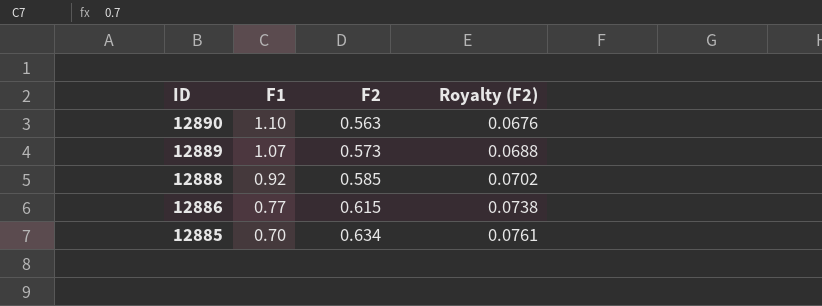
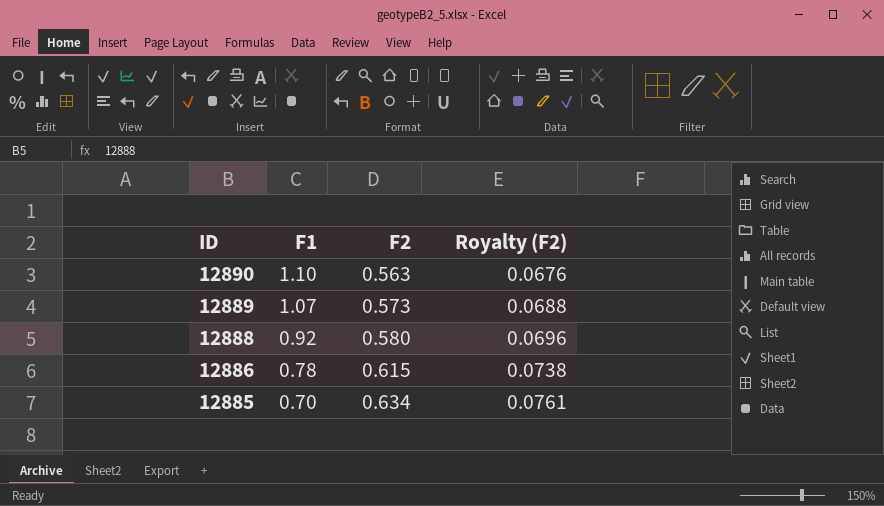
12888 | F2: 0.585 -> 0.580
12888 | Royalty (F2): 0.0702 -> 0.0696
12886 | F1: 0.77 -> 0.78

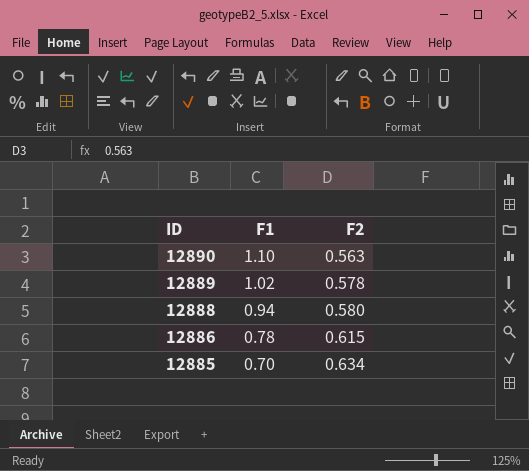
column Royalty (F2) | formula: [F2] * 0.12 -> none
12889 | F1: 1.07 -> 1.02
12889 | F2: 0.573 -> 0.578
12888 | F1: 0.92 -> 0.94

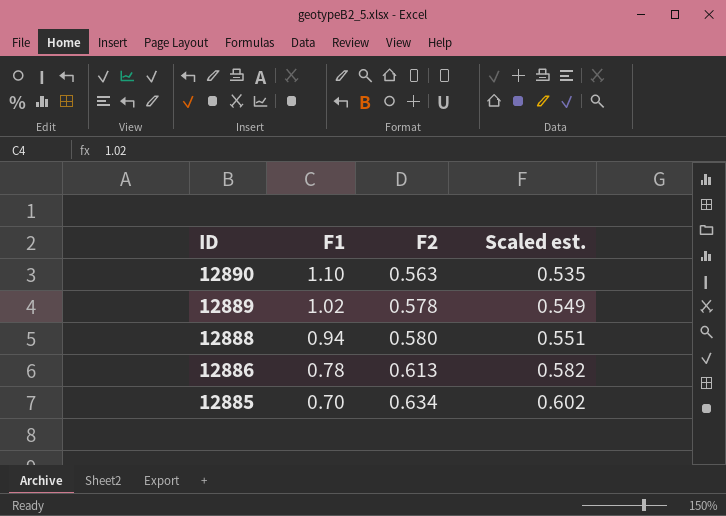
column Scaled est. | formula: none -> [F2] * 0.95
12886 | F2: 0.615 -> 0.613

